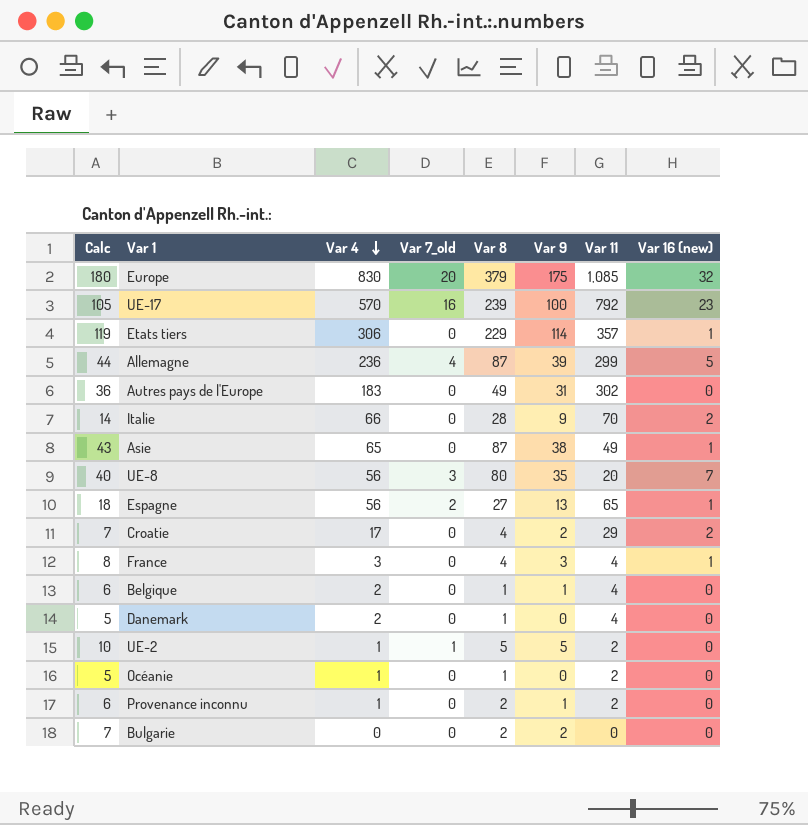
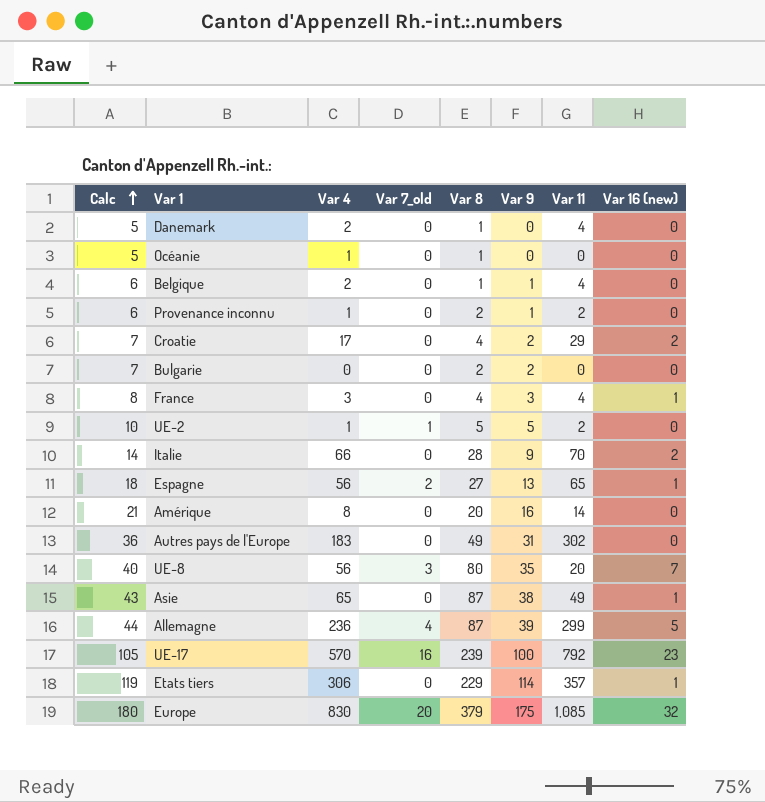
row order: Var 4 descending -> Calc ascending
Océanie | Var 11: 2 -> 0
row Amérique: none -> 21 | 8 | 0 | 20 | 16 | 14 | 0

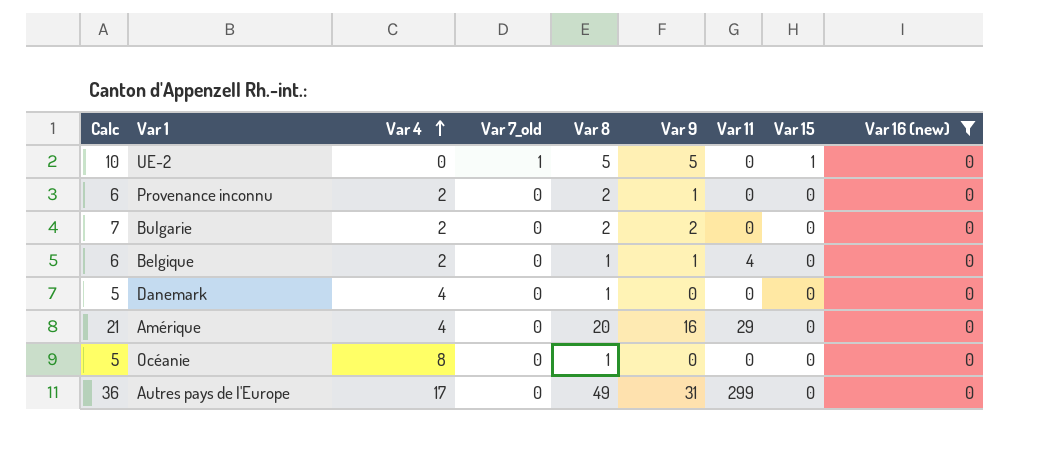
filter: none -> Var 16 (new) = 0
row order: Calc ascending -> Var 4 ascending
column Var 15 | position: none -> 8
UE-2 | Var 4: 1 -> 0
UE-2 | Var 11: 2 -> 0
Provenance inconnu | Var 4: 1 -> 2
Provenance inconnu | Var 11: 2 -> 0
Bulgarie | Var 4: 0 -> 2
Danemark | Var 4: 2 -> 4
Danemark | Var 11: 4 -> 0
Amérique | Var 4: 8 -> 4
Amérique | Var 11: 14 -> 29
Océanie | Var 4: 1 -> 8
Autres pays de l'Europe | Var 4: 183 -> 17
Autres pays de l'Europe | Var 11: 302 -> 299

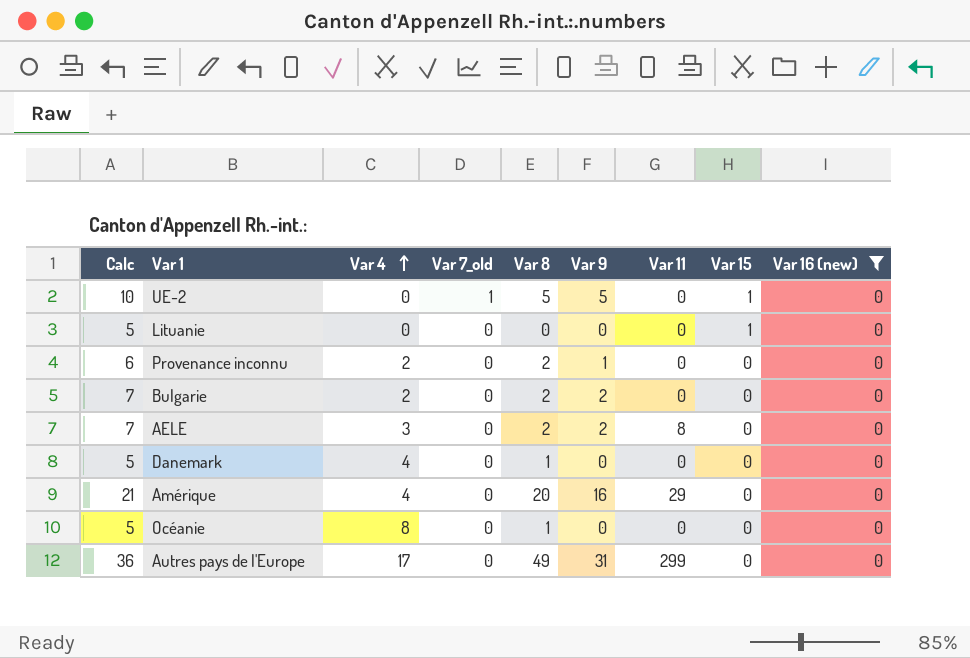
row Belgique: 6 | 2 | 0 | 1 | 1 | 4 | 0 | 0 -> none
row Lituanie: none -> 5 | 0 | 0 | 0 | 0 | 0 | 1 | 0
row AELE: none -> 7 | 3 | 0 | 2 | 2 | 8 | 0 | 0

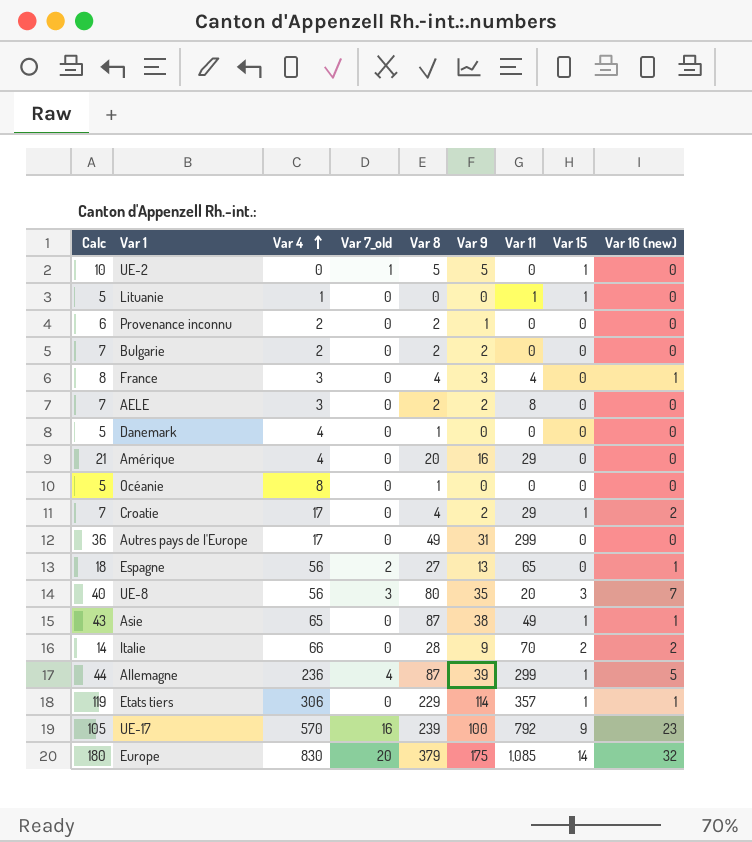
filter: Var 16 (new) = 0 -> none
Lituanie | Var 4: 0 -> 1
Lituanie | Var 11: 0 -> 1

